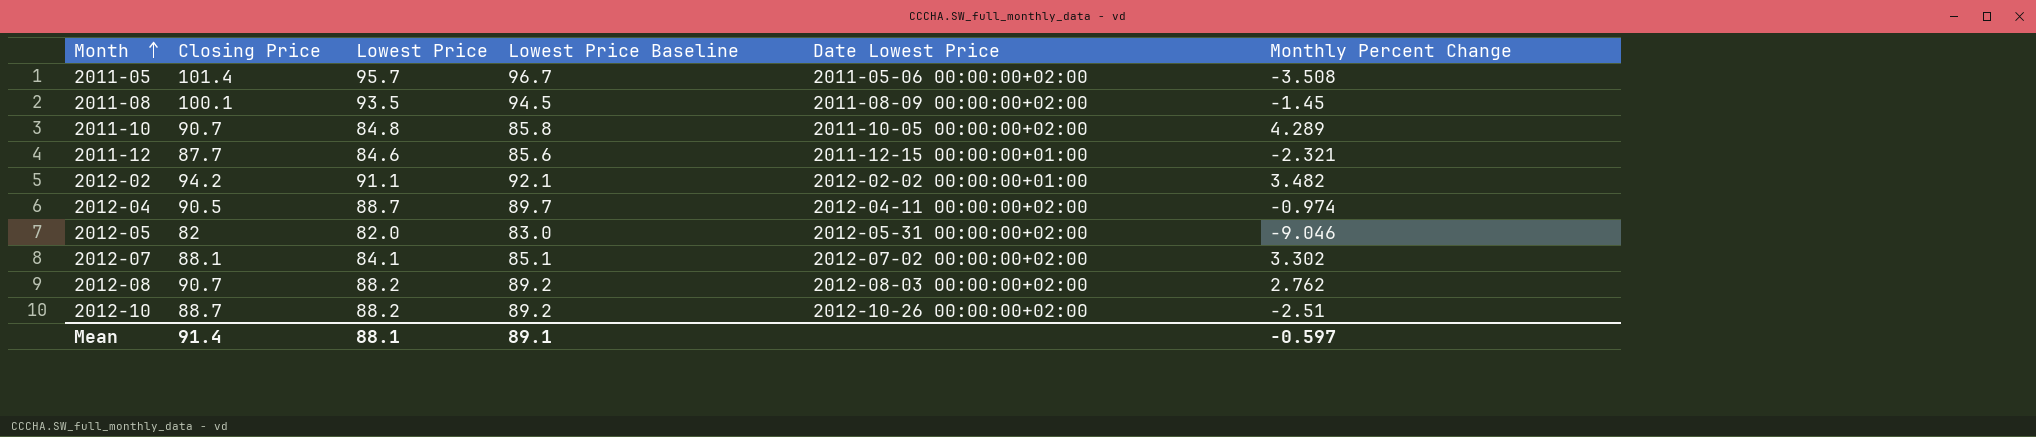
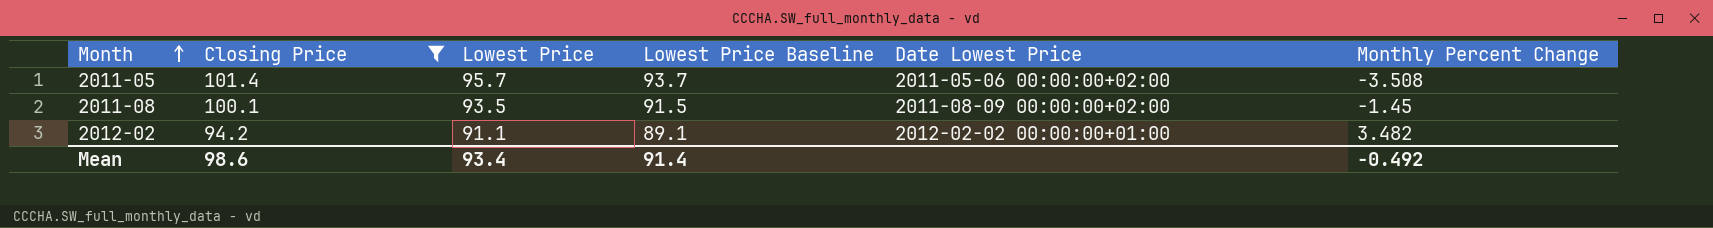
filter: none -> Closing Price >= 94.2
column Lowest Price Baseline | formula: [Lowest Price] + 1 -> [Lowest Price] - 2
Mean | Closing Price: 91.4 -> 98.6
Mean | Lowest Price: 88.1 -> 93.4
Mean | Lowest Price Baseline: 89.1 -> 91.4
Mean | Monthly Percent Change: -0.597 -> -0.492

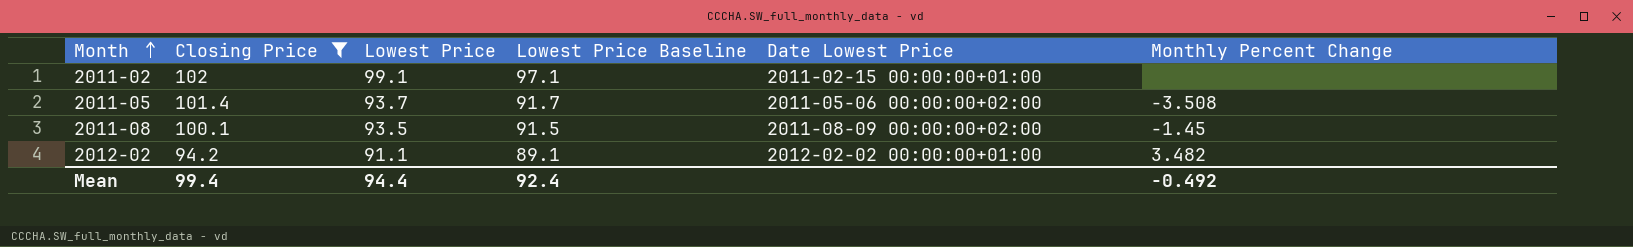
row 2011-02: none -> 102 | 99.1 | 97.1 | 2011-02-15 00:00:00+01:00 | none
2011-05 | Lowest Price: 95.7 -> 93.7
2011-05 | Lowest Price Baseline: 93.7 -> 91.7
Mean | Closing Price: 98.6 -> 99.4
Mean | Lowest Price: 93.4 -> 94.4
Mean | Lowest Price Baseline: 91.4 -> 92.4

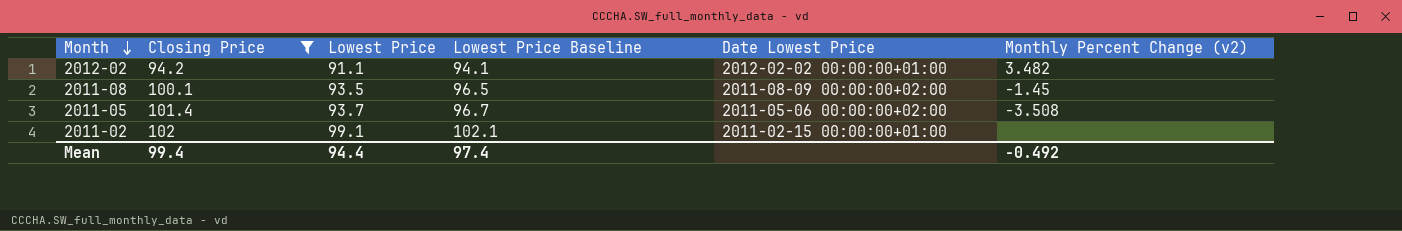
row order: Month ascending -> Month descending
column Lowest Price Baseline | formula: [Lowest Price] - 2 -> [Lowest Price] + 3
column name: Monthly Percent Change -> Monthly Percent Change (v2)
Mean | Lowest Price Baseline: 92.4 -> 97.4

